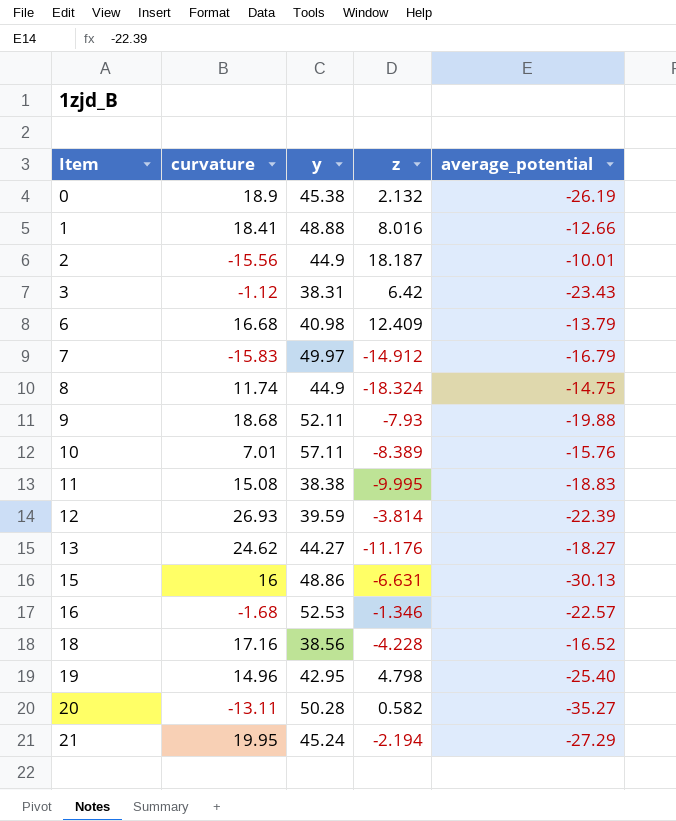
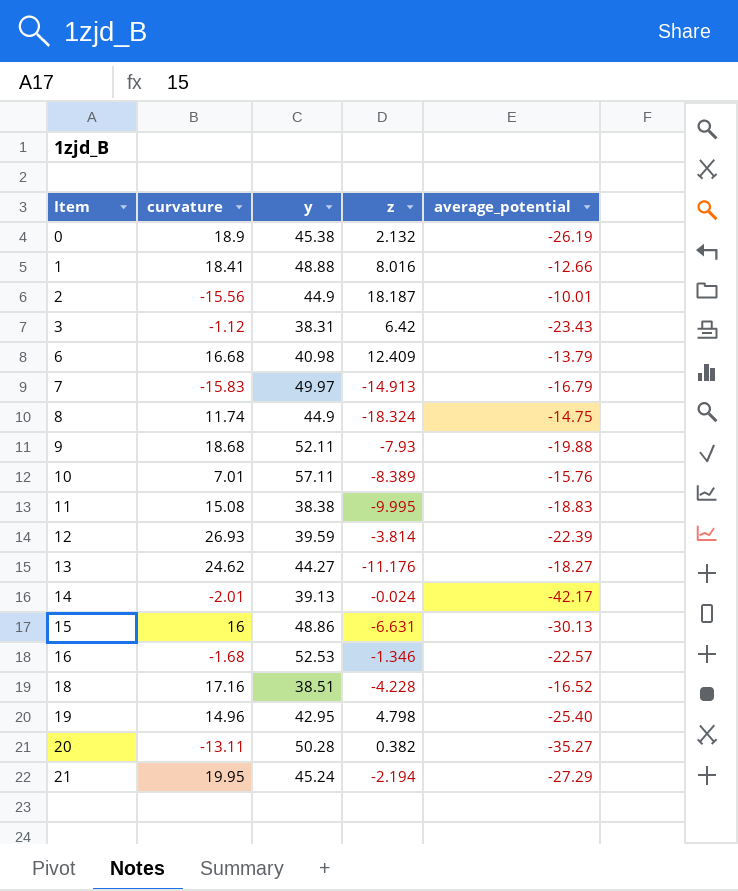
7 | z: -14.912 -> -14.913
row 14: none -> -2.01 | 39.13 | -0.024 | -42.17
18 | y: 38.56 -> 38.51
20 | z: 0.582 -> 0.382

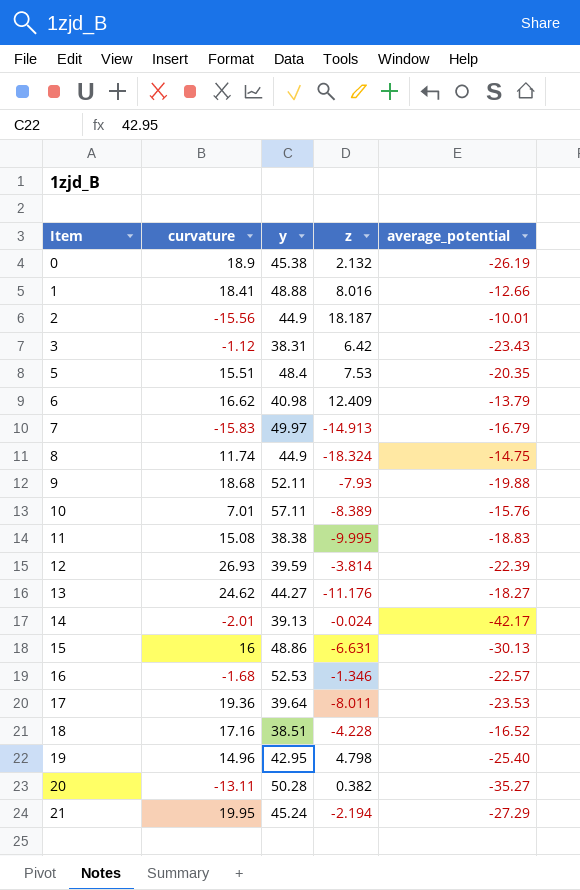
row 5: none -> 15.51 | 48.4 | 7.53 | -20.35
6 | curvature: 16.68 -> 16.62
row 17: none -> 19.36 | 39.64 | -8.011 | -23.53

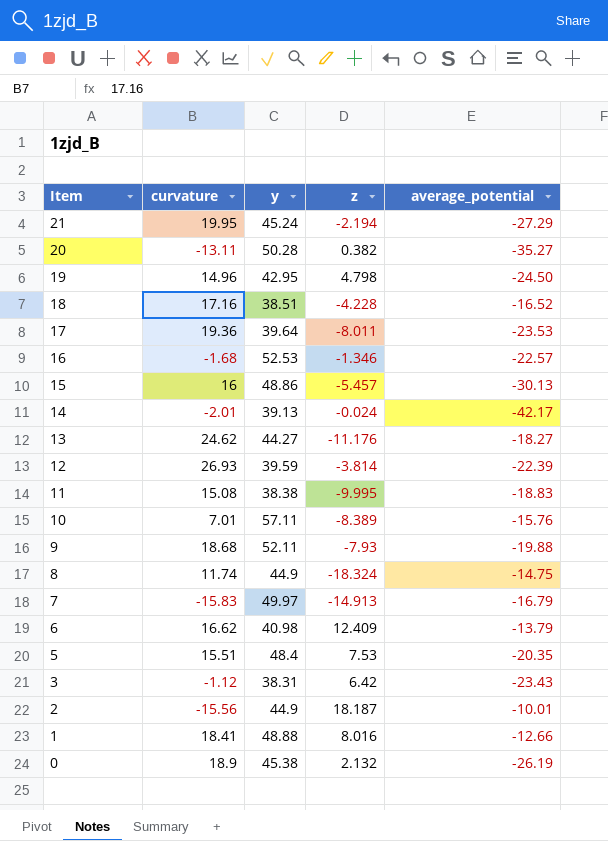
row order: Item ascending -> Item descending
19 | average_potential: -25.40 -> -24.50
15 | z: -6.631 -> -5.457

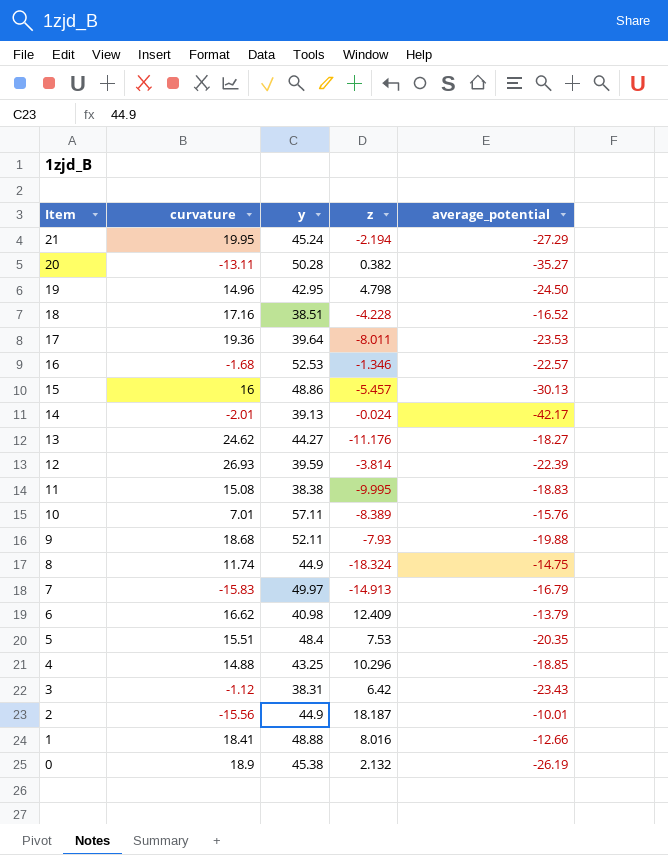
row 4: none -> 14.88 | 43.25 | 10.296 | -18.85

